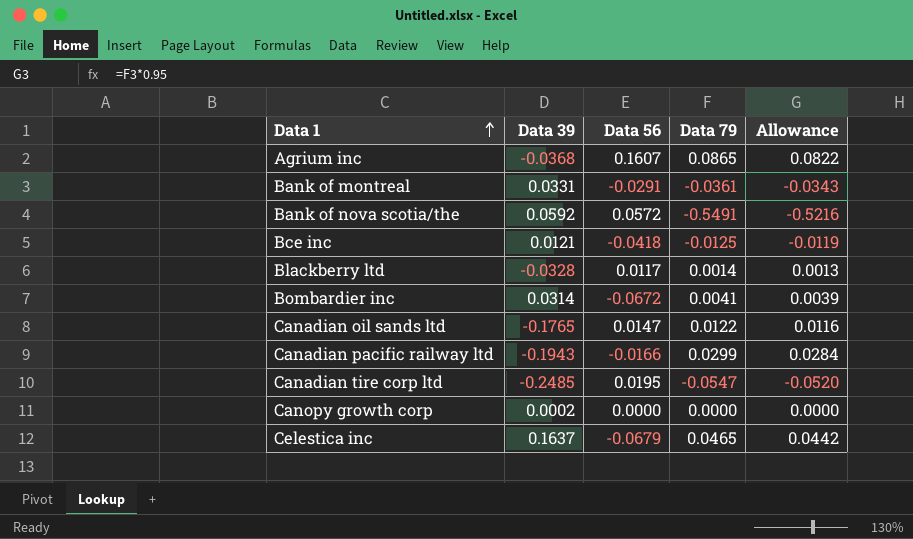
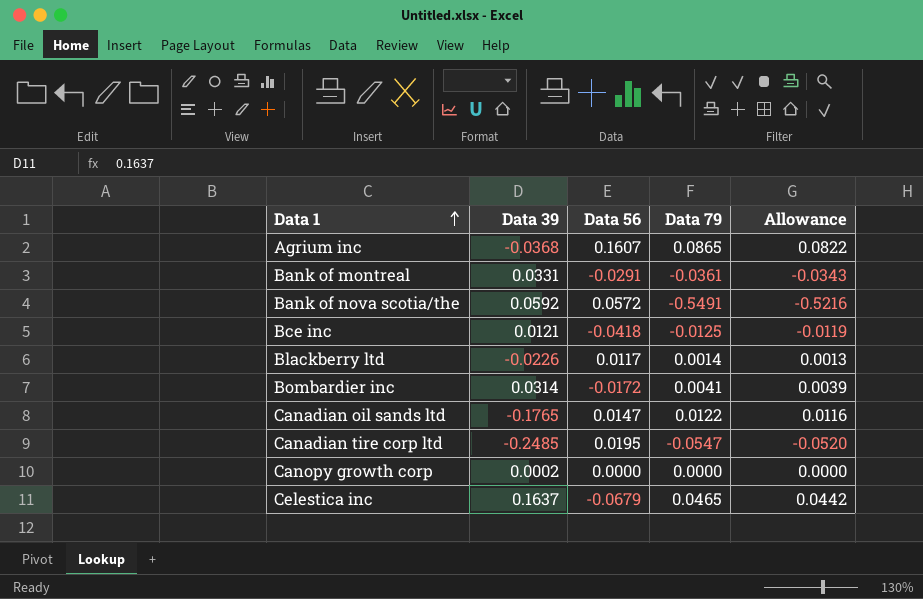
row Canadian pacific railway ltd: -0.1943 | -0.0166 | 0.0299 | 0.0284 -> none
Blackberry ltd | Data 39: -0.0328 -> -0.0226
Bombardier inc | Data 56: -0.0672 -> -0.0172

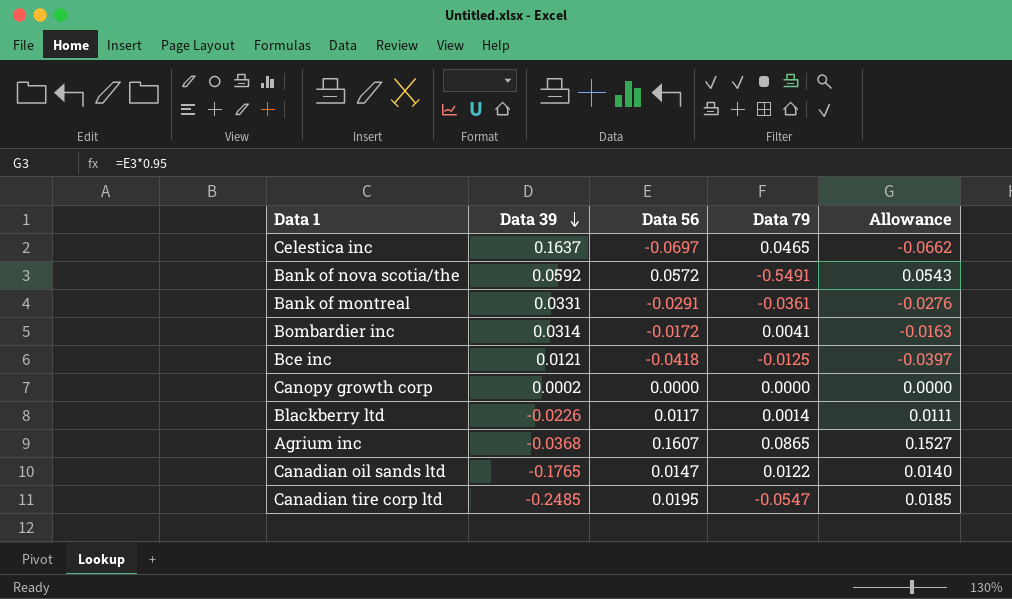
row order: Data 1 ascending -> Data 39 descending
column Allowance | formula: [Data 79] * 0.95 -> [Data 56] * 0.95
Celestica inc | Data 56: -0.0679 -> -0.0697

